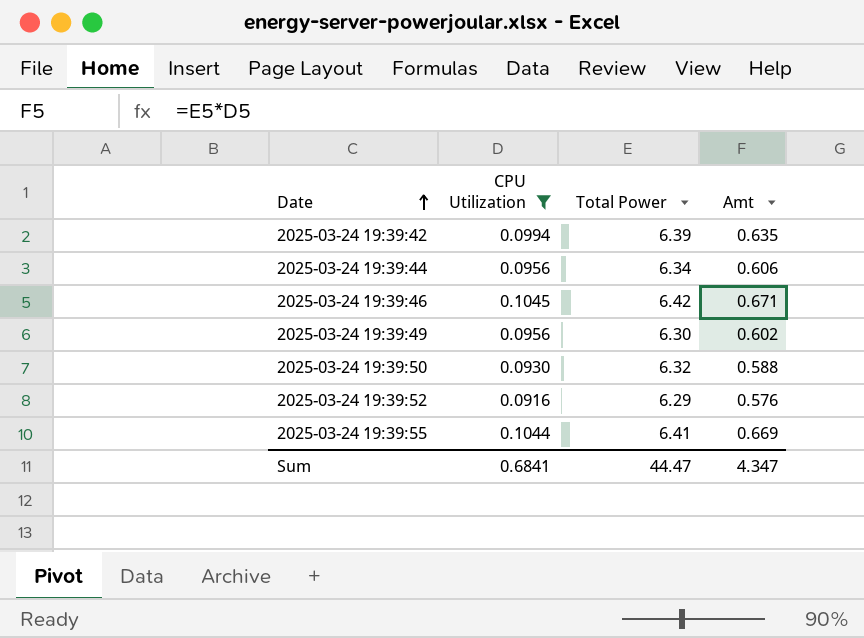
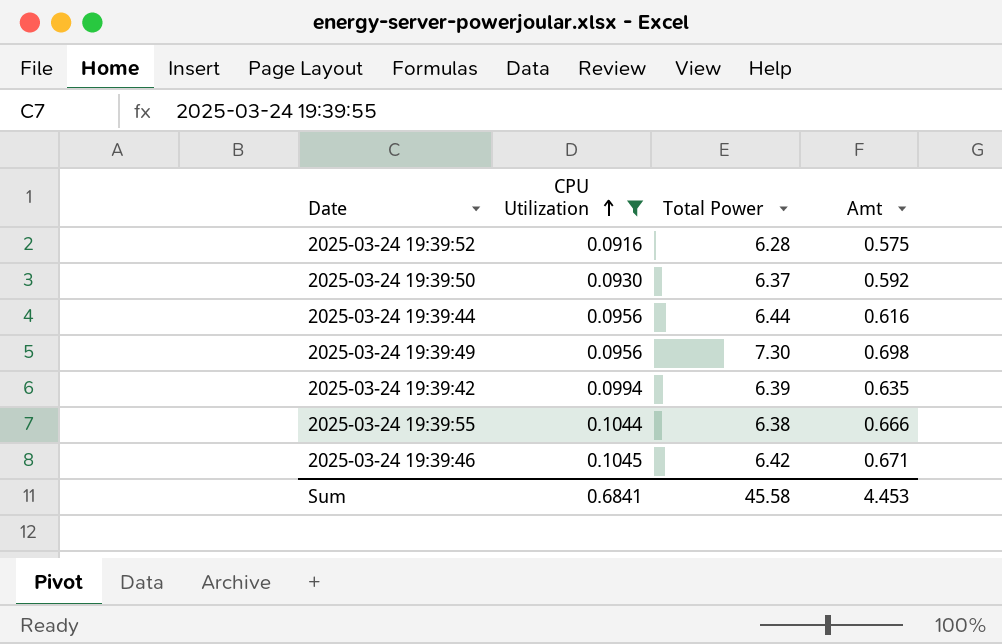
row order: Date ascending -> CPU Utilization ascending
2025-03-24 19:39:52 | Total Power: 6.29 -> 6.28
2025-03-24 19:39:52 | Amt: 0.576 -> 0.575
2025-03-24 19:39:50 | Total Power: 6.32 -> 6.37
2025-03-24 19:39:50 | Amt: 0.588 -> 0.592
2025-03-24 19:39:44 | Total Power: 6.34 -> 6.44
2025-03-24 19:39:44 | Amt: 0.606 -> 0.616
2025-03-24 19:39:49 | Total Power: 6.30 -> 7.30
2025-03-24 19:39:49 | Amt: 0.602 -> 0.698
2025-03-24 19:39:55 | Total Power: 6.41 -> 6.38
2025-03-24 19:39:55 | Amt: 0.669 -> 0.666
Sum | Total Power: 44.47 -> 45.58
Sum | Amt: 4.347 -> 4.453

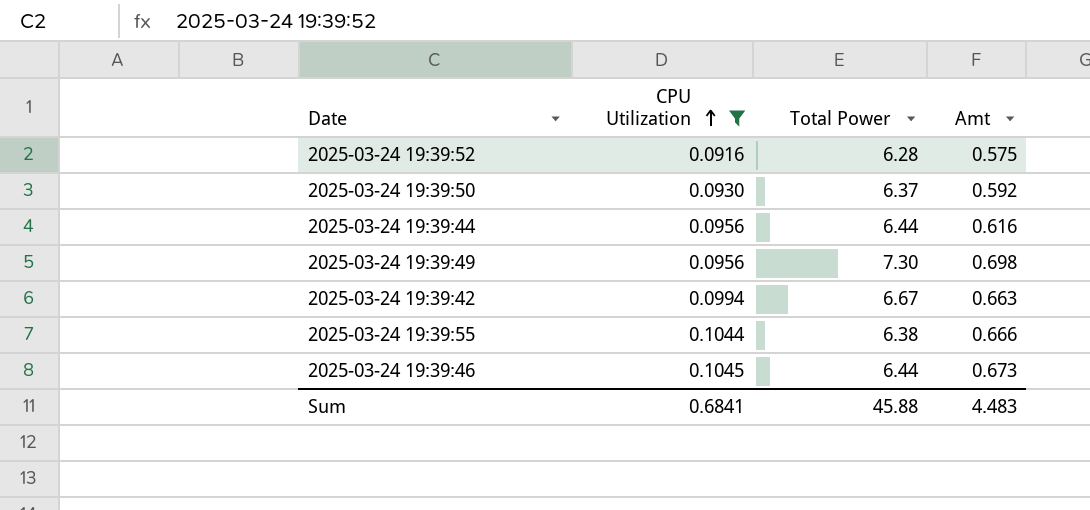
2025-03-24 19:39:42 | Total Power: 6.39 -> 6.67
2025-03-24 19:39:42 | Amt: 0.635 -> 0.663
2025-03-24 19:39:46 | Total Power: 6.42 -> 6.44
2025-03-24 19:39:46 | Amt: 0.671 -> 0.673
Sum | Total Power: 45.58 -> 45.88
Sum | Amt: 4.453 -> 4.483

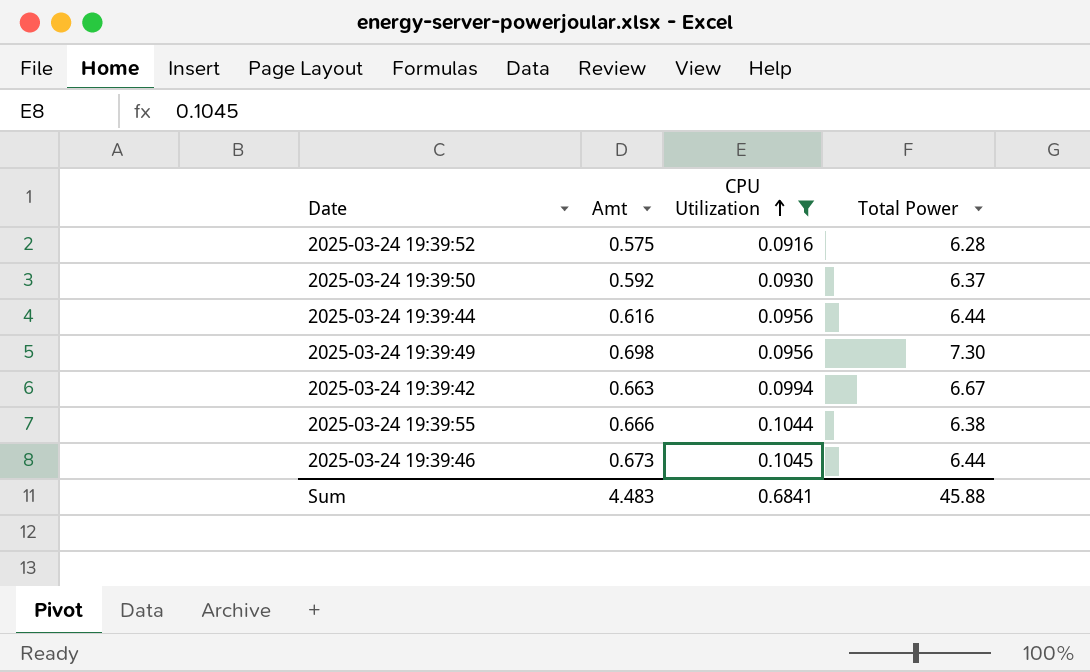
column Amt | position: 4 -> 2

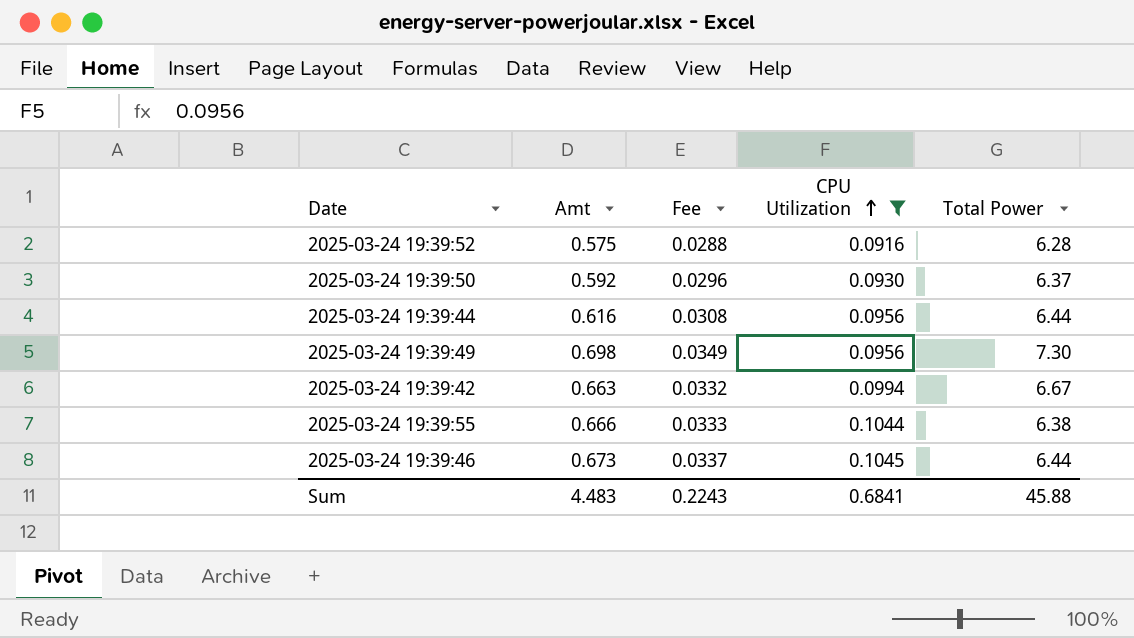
column Fee | formula: none -> [Amt] * 0.05

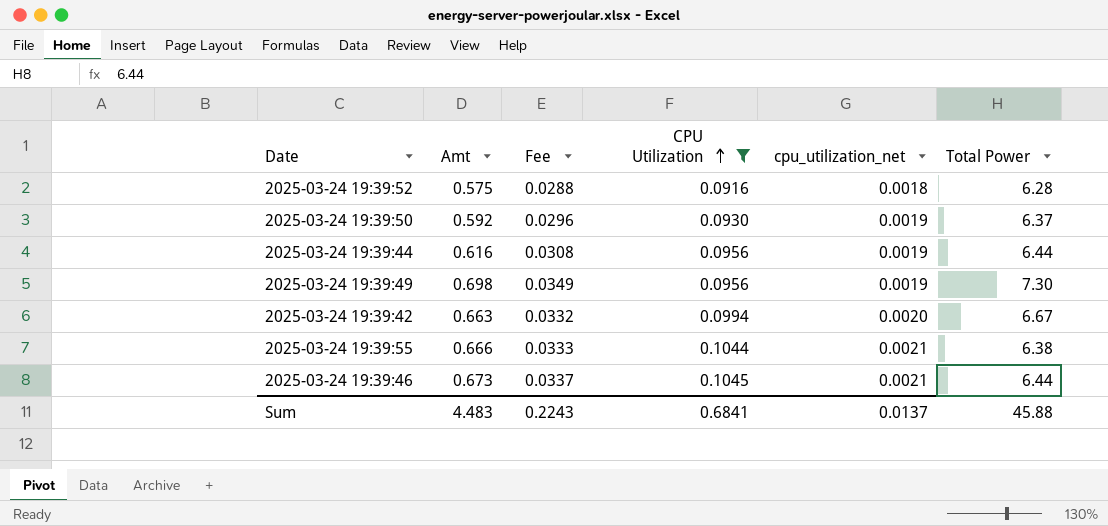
column cpu_utilization_net | formula: none -> [CPU Utilization] * 0.02

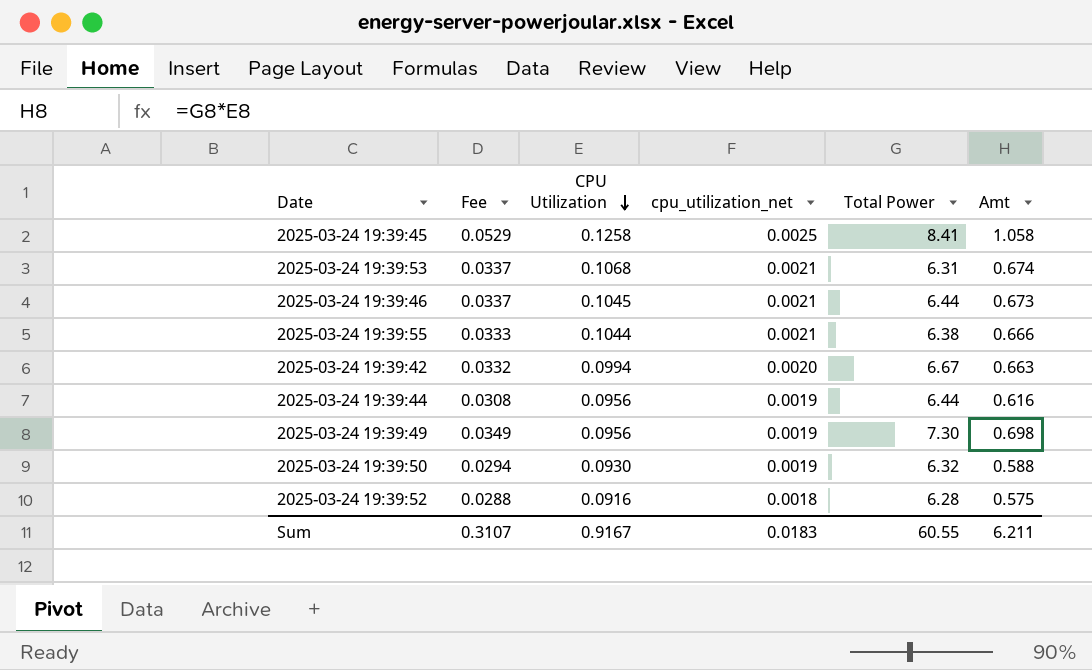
filter: CPU Utilization <= 0.1045 -> none
row order: CPU Utilization ascending -> CPU Utilization descending
column Amt | position: 2 -> 6
2025-03-24 19:39:50 | Fee: 0.0296 -> 0.0294
2025-03-24 19:39:50 | Total Power: 6.37 -> 6.32
2025-03-24 19:39:50 | Amt: 0.592 -> 0.588
Sum | Fee: 0.2243 -> 0.3107
Sum | CPU Utilization: 0.6841 -> 0.9167
Sum | cpu_utilization_net: 0.0137 -> 0.0183
Sum | Total Power: 45.88 -> 60.55
Sum | Amt: 4.483 -> 6.211

